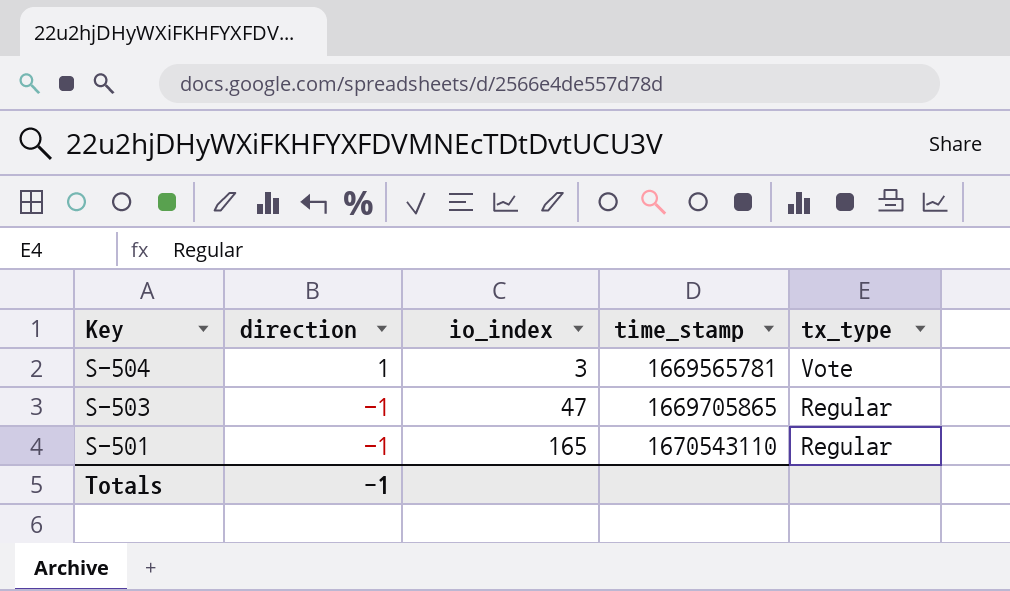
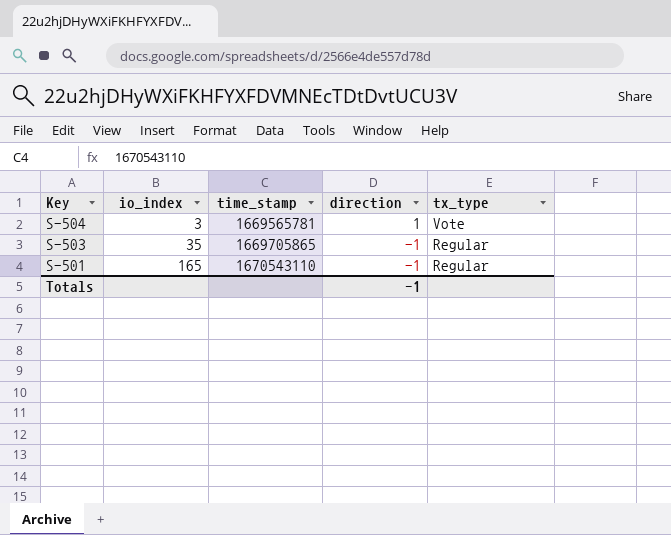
column direction | position: 2 -> 4
S-503 | io_index: 47 -> 35

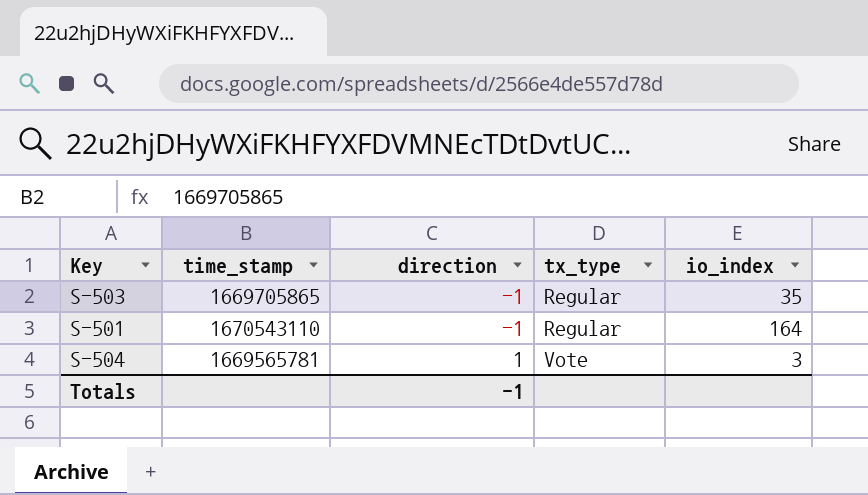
row order: Key descending -> direction ascending
column io_index | position: 2 -> 5
S-501 | io_index: 165 -> 164

